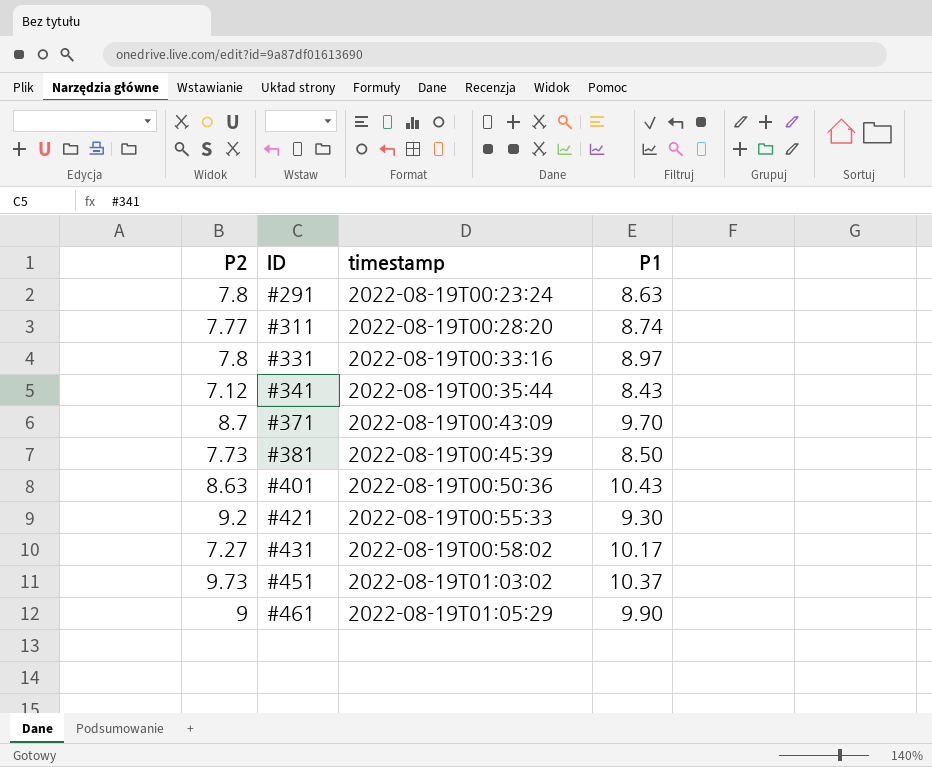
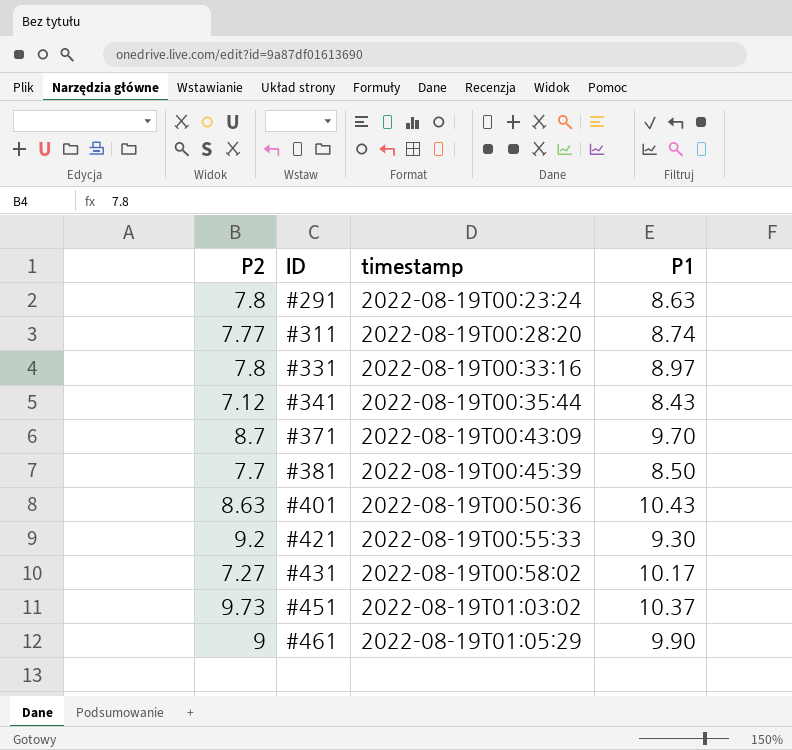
#381 | P2: 7.73 -> 7.7

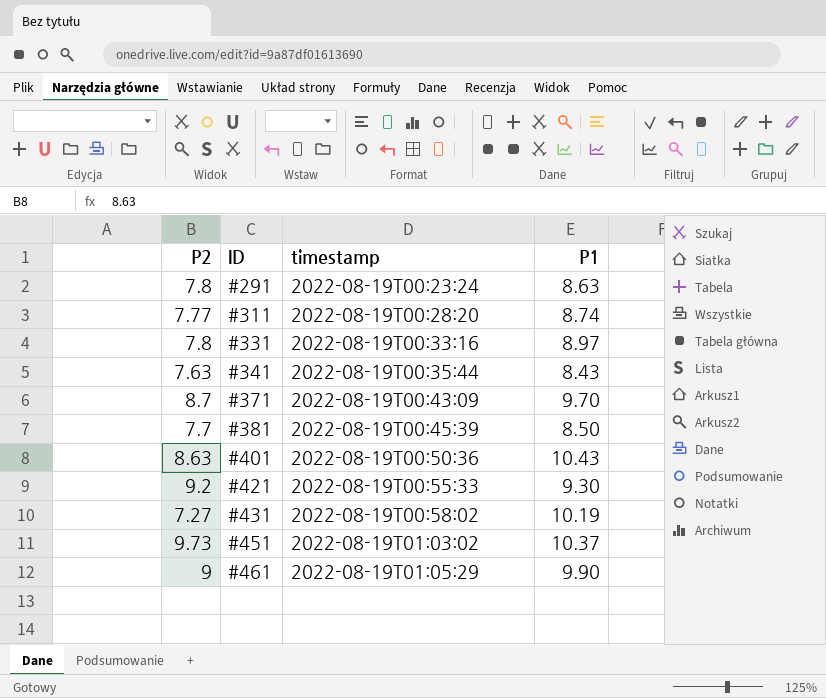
#341 | P2: 7.12 -> 7.63
#431 | P1: 10.17 -> 10.19

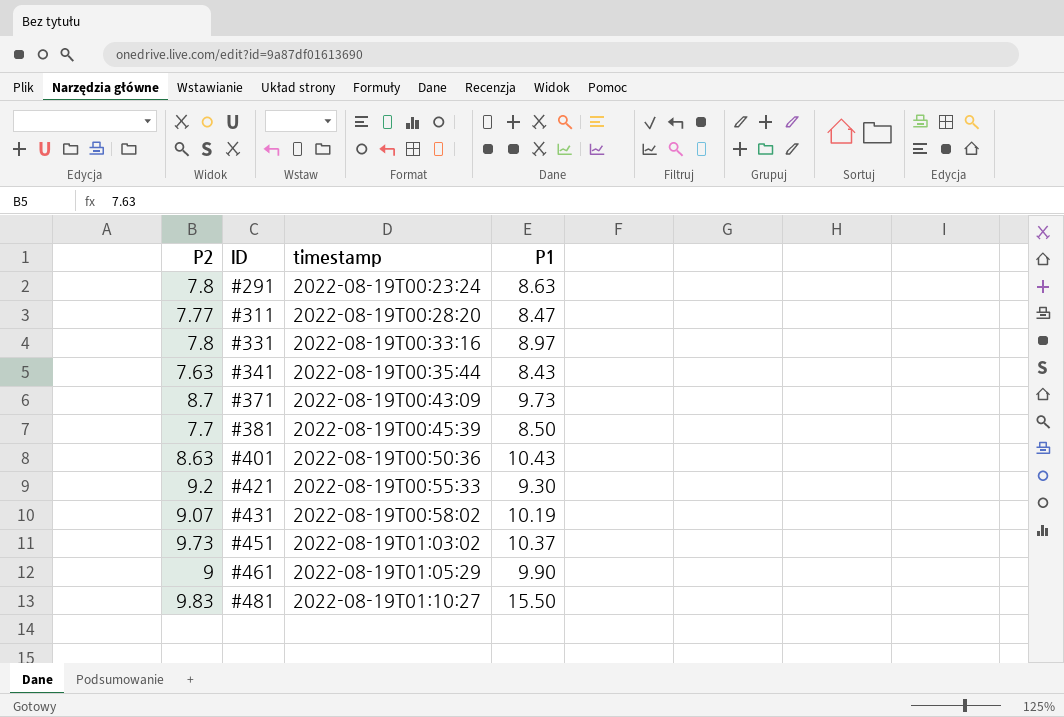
#311 | P1: 8.74 -> 8.47
#371 | P1: 9.70 -> 9.73
#431 | P2: 7.27 -> 9.07
row #481: none -> 9.83 | 2022-08-19T01:10:27 | 15.50

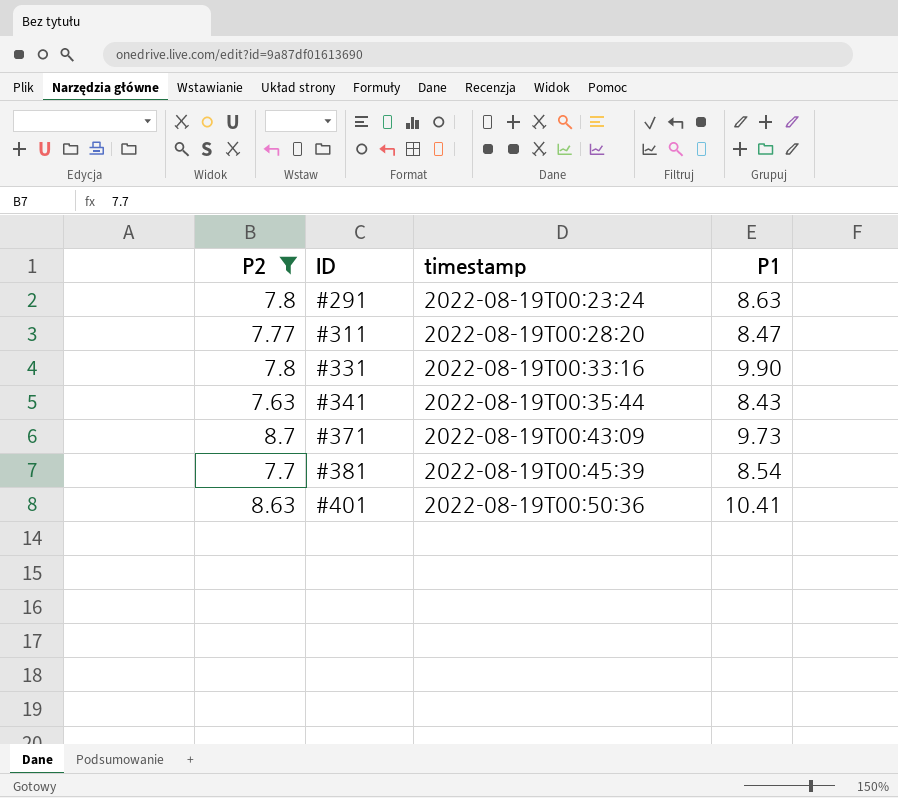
filter: none -> P2 <= 8.7
#331 | P1: 8.97 -> 9.90
#381 | P1: 8.50 -> 8.54
#401 | P1: 10.43 -> 10.41

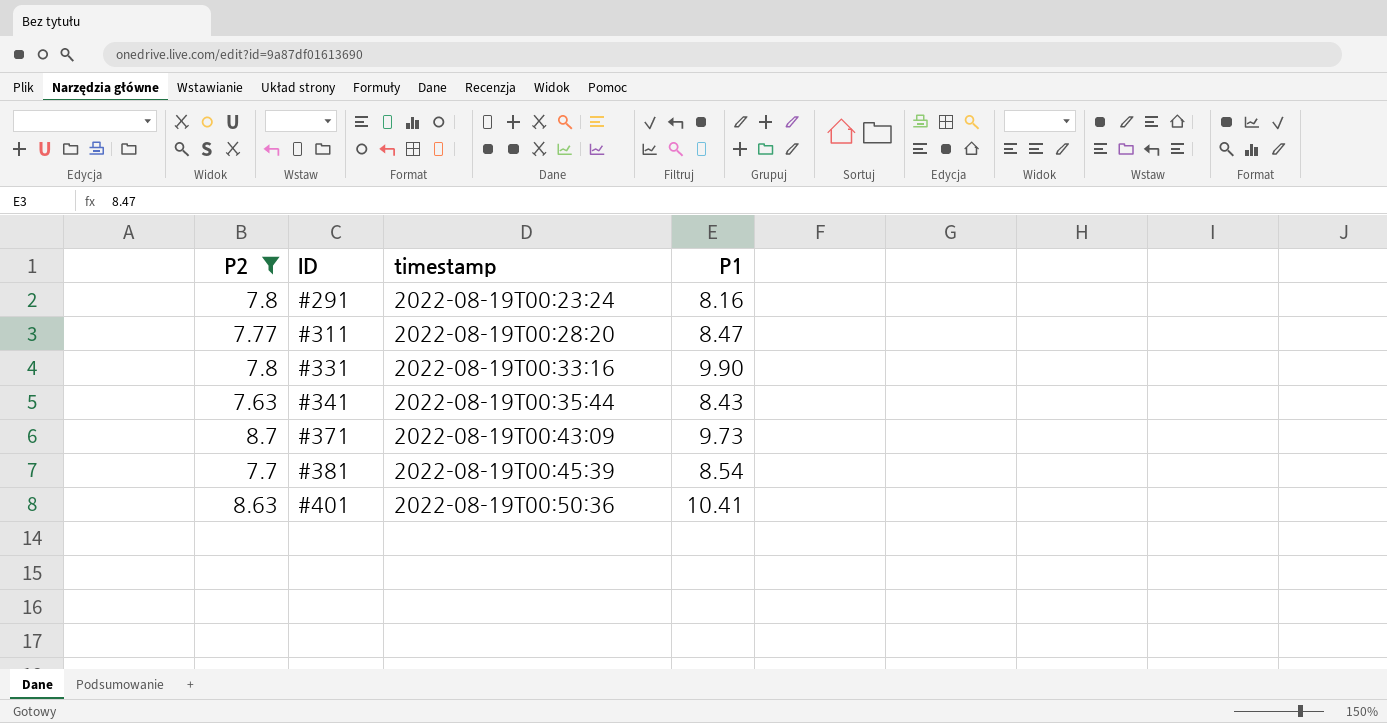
#291 | P1: 8.63 -> 8.16

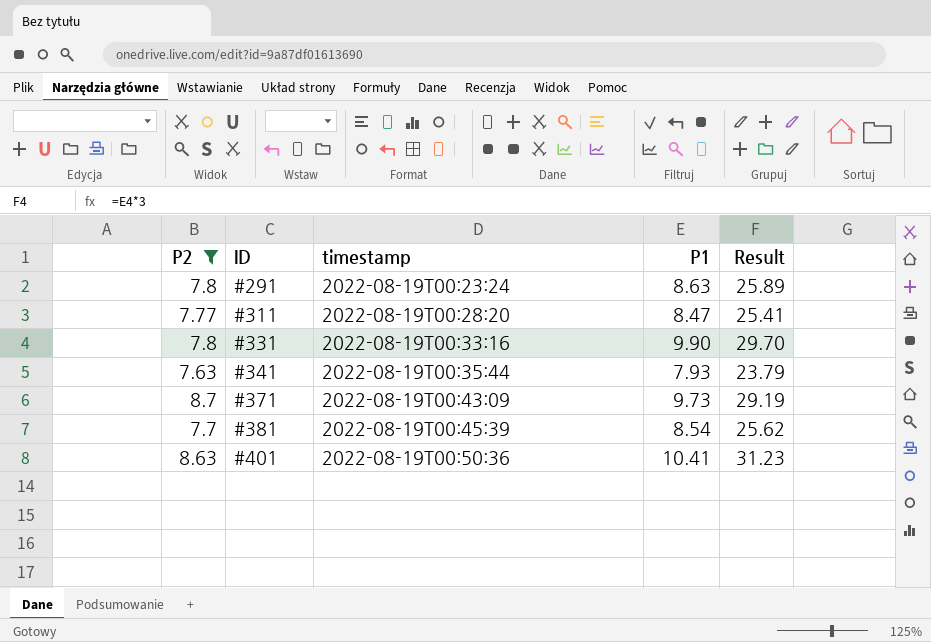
column Result | formula: none -> [P1] * 3
#291 | P1: 8.16 -> 8.63
#341 | P1: 8.43 -> 7.93

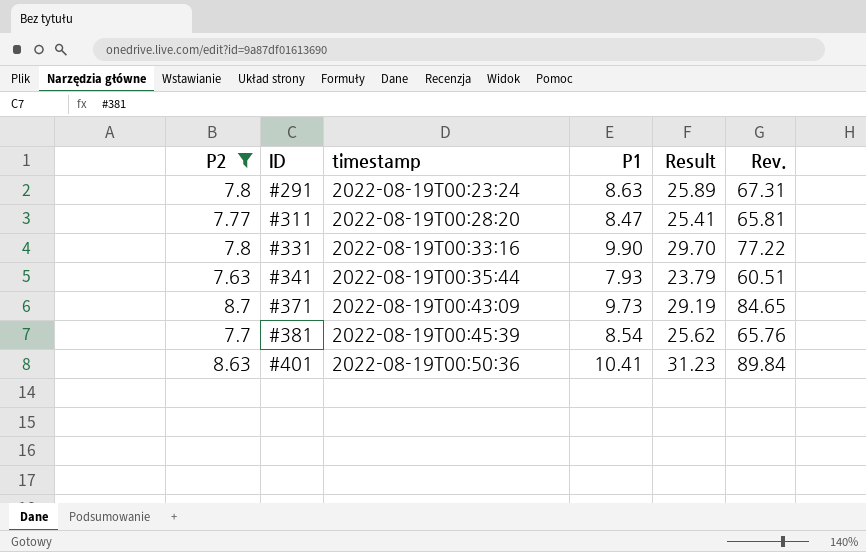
column Rev. | formula: none -> [P2] * [P1]

